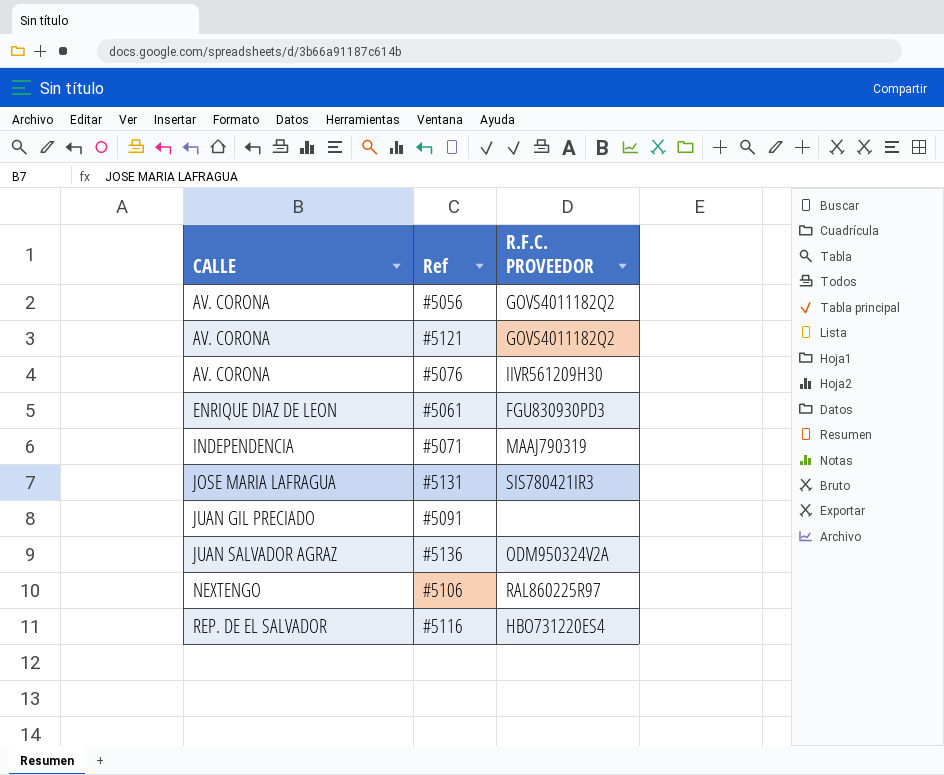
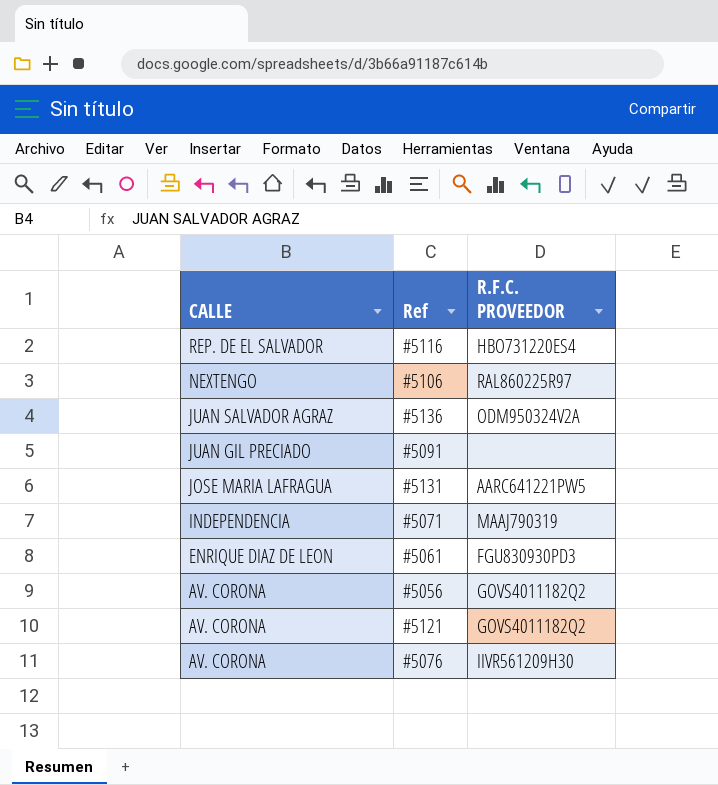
row order: CALLE ascending -> CALLE descending
#5131 | R.F.C. PROVEEDOR: SIS780421IR3 -> AARC641221PW5

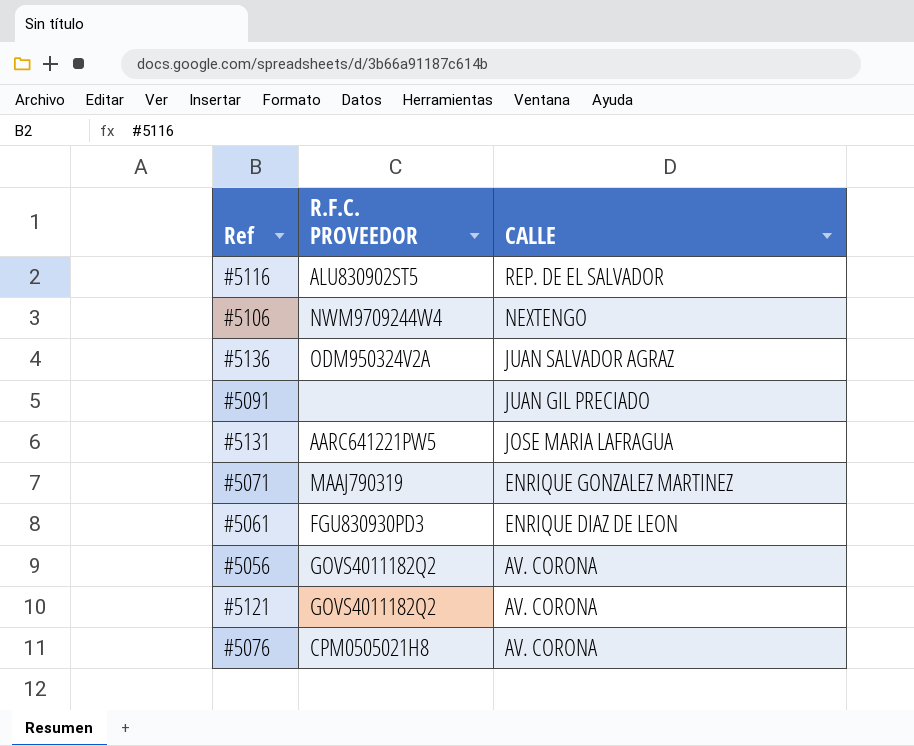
column CALLE | position: 1 -> 3
#5116 | R.F.C. PROVEEDOR: HBO731220ES4 -> ALU830902ST5
#5106 | R.F.C. PROVEEDOR: RAL860225R97 -> NWM9709244W4
#5071 | CALLE: INDEPENDENCIA -> ENRIQUE GONZALEZ MARTINEZ
#5076 | R.F.C. PROVEEDOR: IIVR561209H30 -> CPM0505021H8

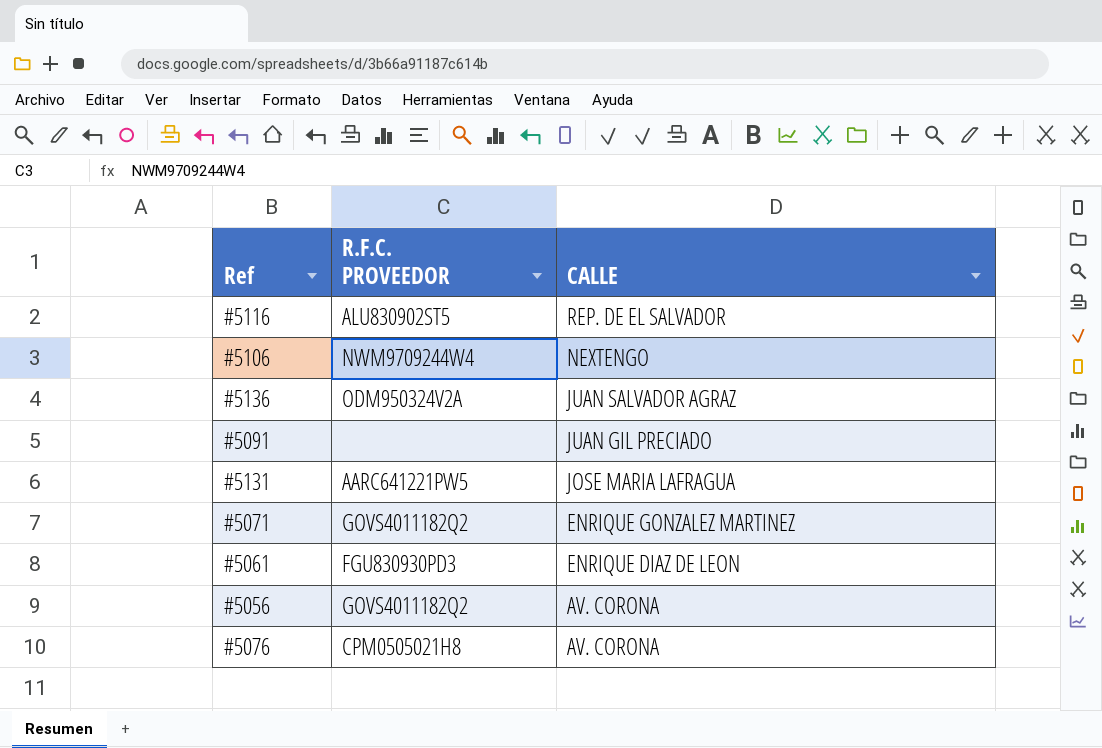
row #5121: GOVS4011182Q2 | AV. CORONA -> none
#5071 | R.F.C. PROVEEDOR: MAAJ790319 -> GOVS4011182Q2

